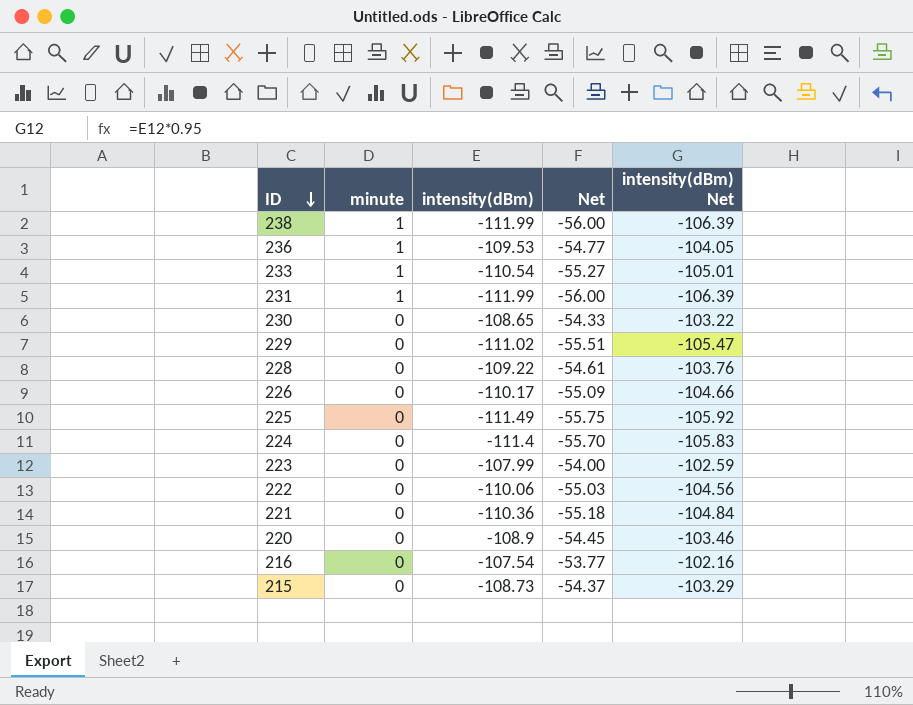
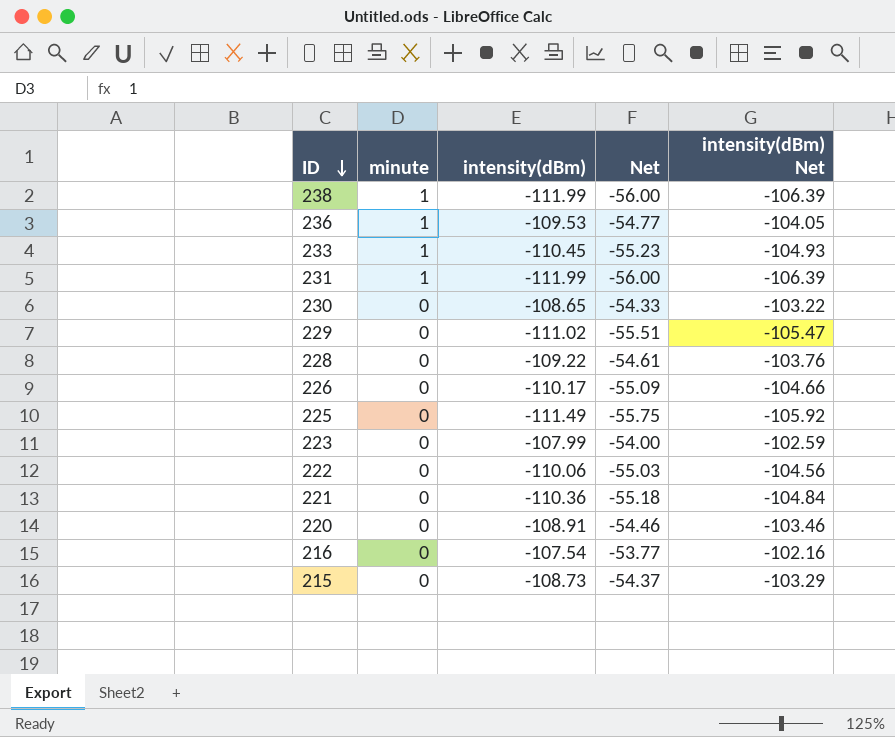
row 224: 0 | -111.4 | -55.70 | -105.83 -> none
233 | intensity(dBm): -110.54 -> -110.45
233 | Net: -55.27 -> -55.23
233 | intensity(dBm) Net: -105.01 -> -104.93
220 | intensity(dBm): -108.9 -> -108.91
220 | Net: -54.45 -> -54.46

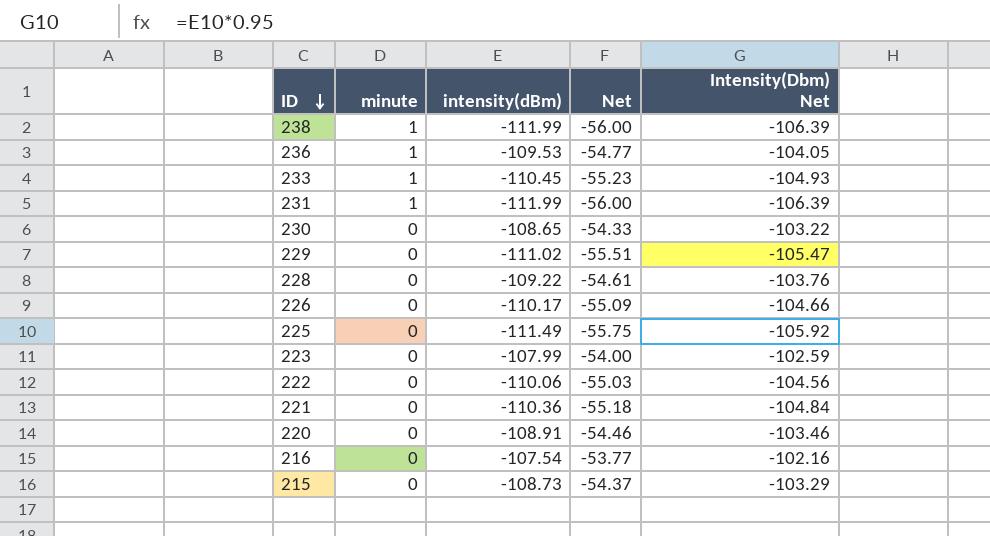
column name: intensity(dBm) Net -> Intensity(Dbm) Net

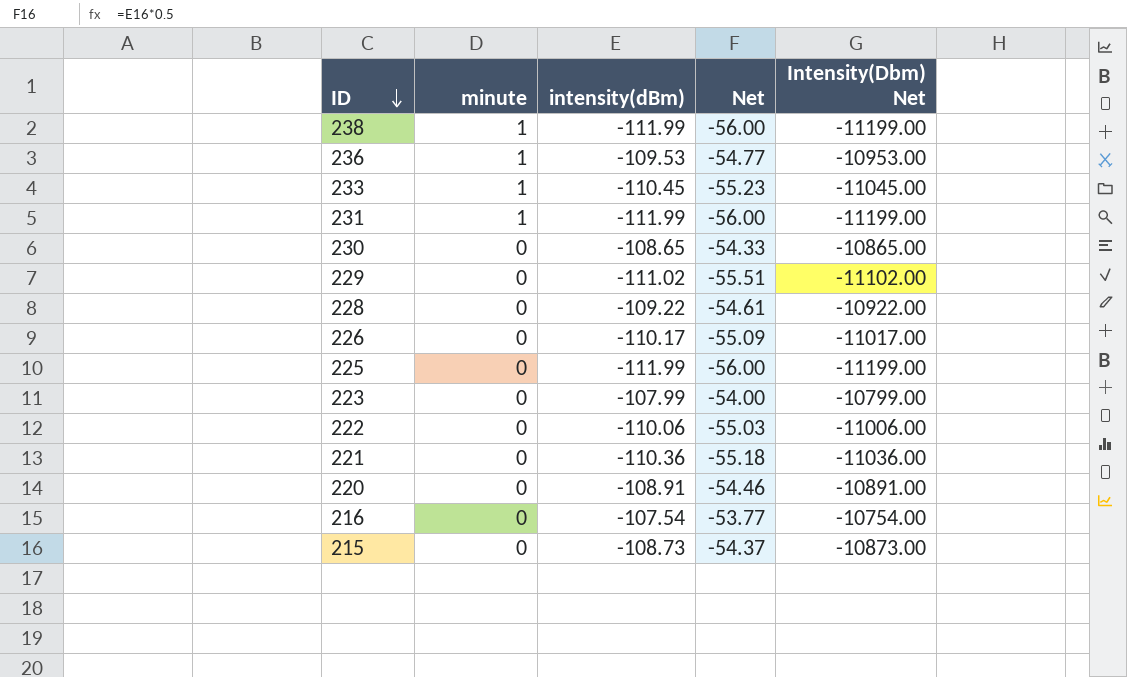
column Intensity(Dbm) Net | formula: [intensity(dBm)] * 0.95 -> [intensity(dBm)] * 100
225 | intensity(dBm): -111.49 -> -111.99
225 | Net: -55.75 -> -56.00

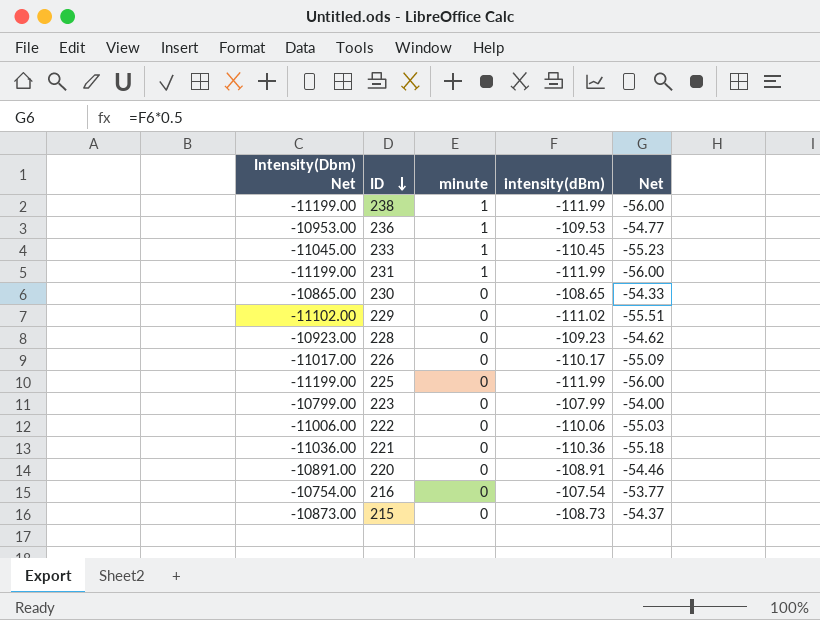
column Intensity(Dbm) Net | position: 5 -> 1
228 | Intensity(Dbm) Net: -10922.00 -> -10923.00
228 | intensity(dBm): -109.22 -> -109.23
228 | Net: -54.61 -> -54.62

